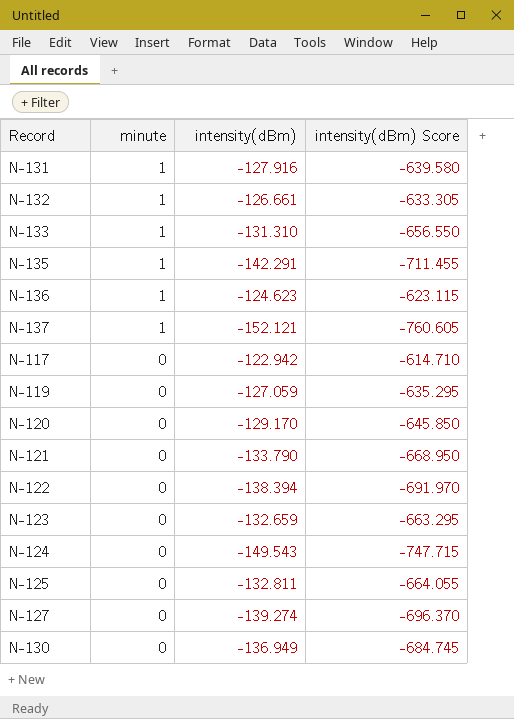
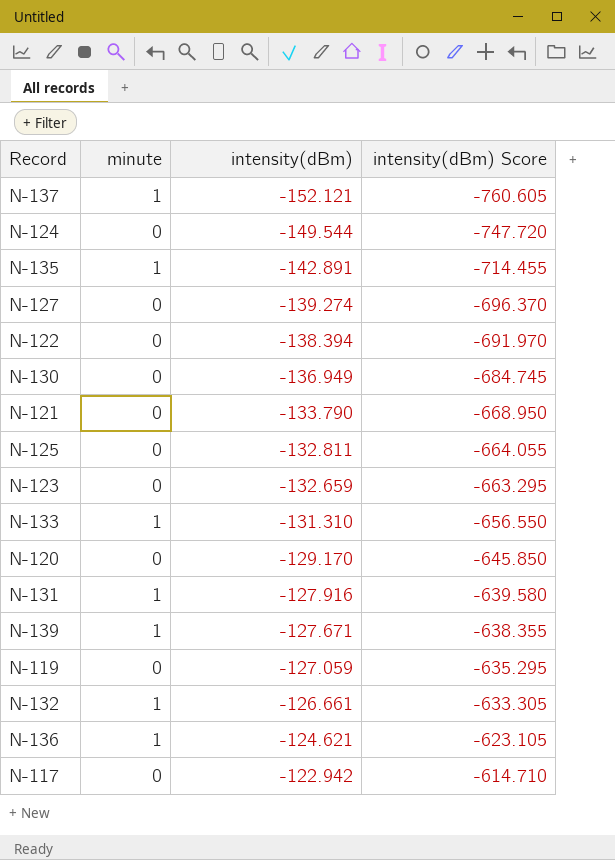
row order: minute descending -> intensity(dBm) ascending
N-124 | intensity(dBm): -149.543 -> -149.544
N-124 | intensity(dBm) Score: -747.715 -> -747.720
N-135 | intensity(dBm): -142.291 -> -142.891
N-135 | intensity(dBm) Score: -711.455 -> -714.455
row N-139: none -> 1 | -127.671 | -638.355
N-136 | intensity(dBm): -124.623 -> -124.621
N-136 | intensity(dBm) Score: -623.115 -> -623.105

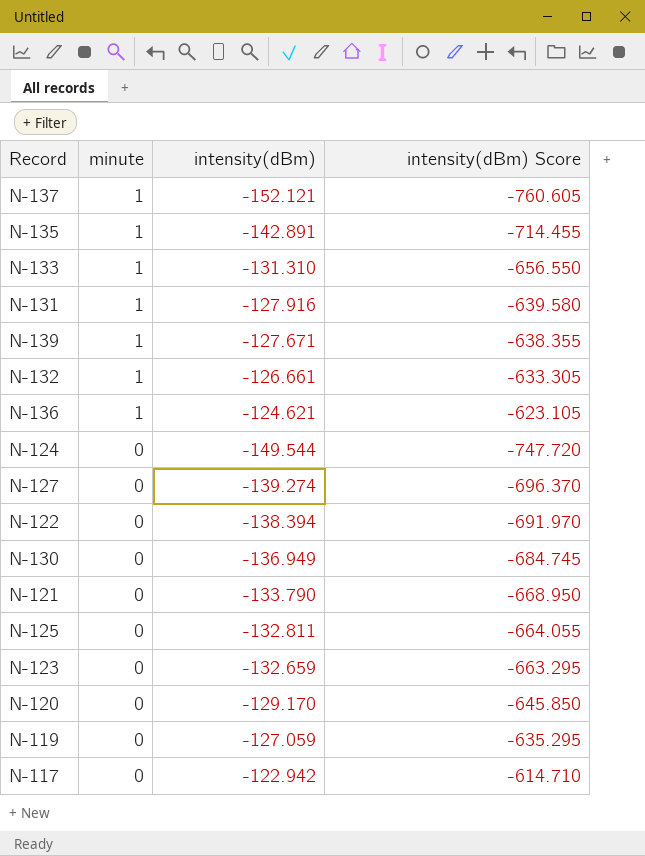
row order: intensity(dBm) ascending -> minute descending

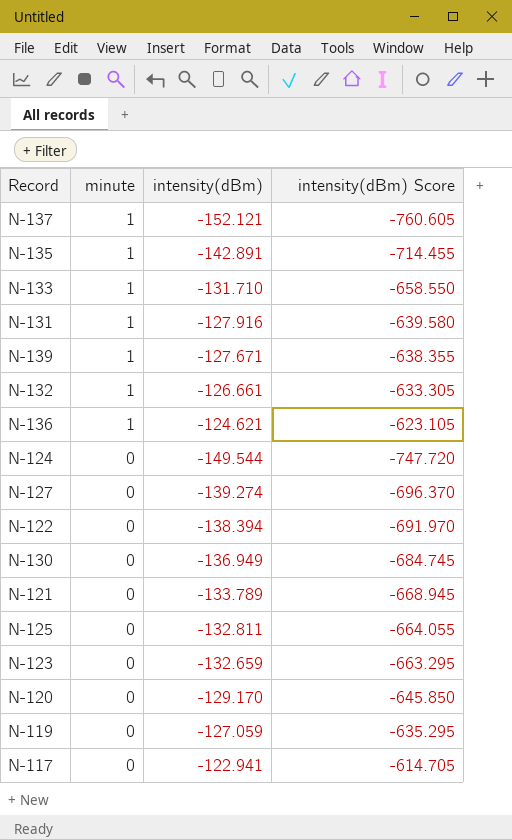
N-133 | intensity(dBm): -131.310 -> -131.710
N-133 | intensity(dBm) Score: -656.550 -> -658.550
N-121 | intensity(dBm): -133.790 -> -133.789
N-121 | intensity(dBm) Score: -668.950 -> -668.945
N-117 | intensity(dBm): -122.942 -> -122.941
N-117 | intensity(dBm) Score: -614.710 -> -614.705

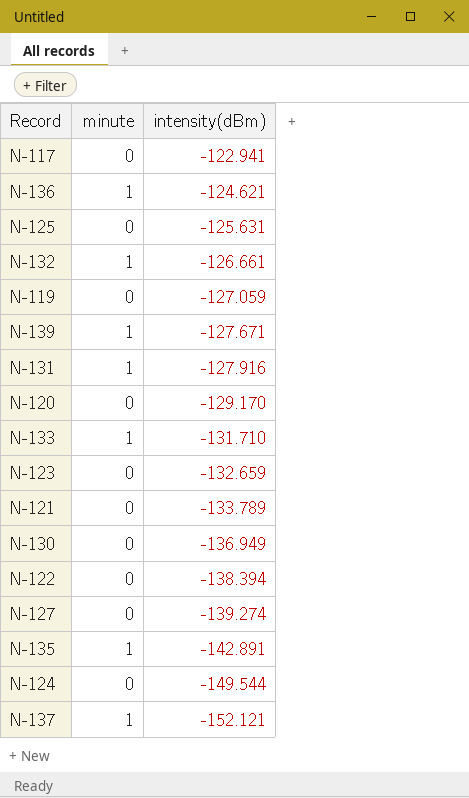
row order: minute descending -> intensity(dBm) descending
column intensity(dBm) Score | formula: [intensity(dBm)] * 5 -> none
N-125 | intensity(dBm): -132.811 -> -125.631

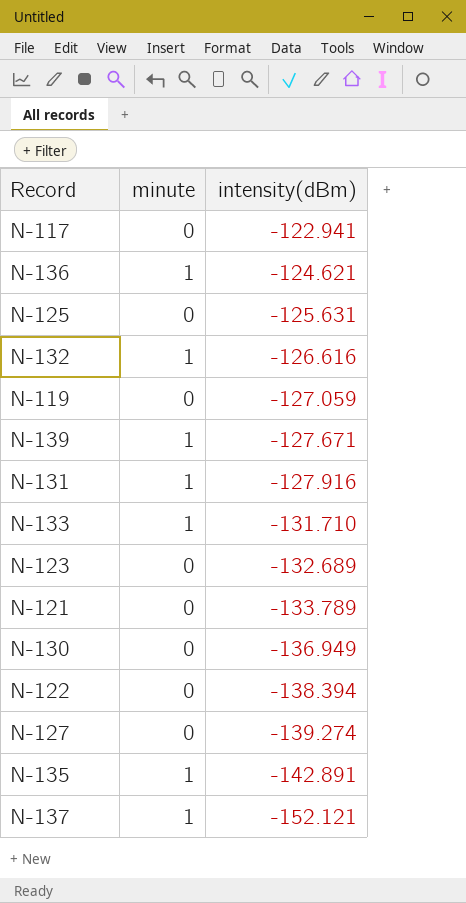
row N-120: 0 | -129.170 -> none
row N-124: 0 | -149.544 -> none
N-132 | intensity(dBm): -126.661 -> -126.616
N-123 | intensity(dBm): -132.659 -> -132.689

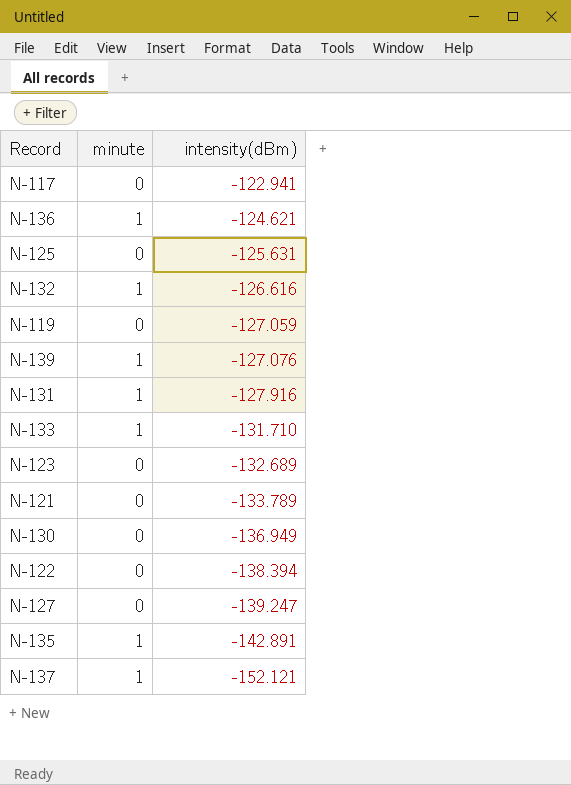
N-139 | intensity(dBm): -127.671 -> -127.076
N-127 | intensity(dBm): -139.274 -> -139.247

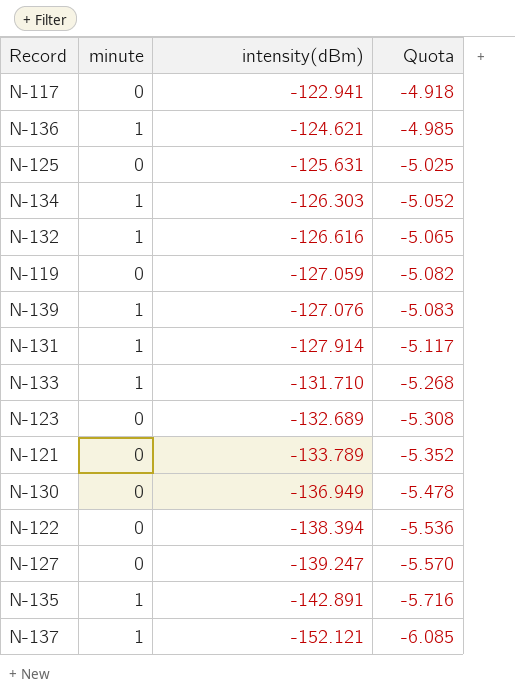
column Quota | formula: none -> [intensity(dBm)] * 0.04
row N-134: none -> 1 | -126.303 | -5.052
N-131 | intensity(dBm): -127.916 -> -127.914

